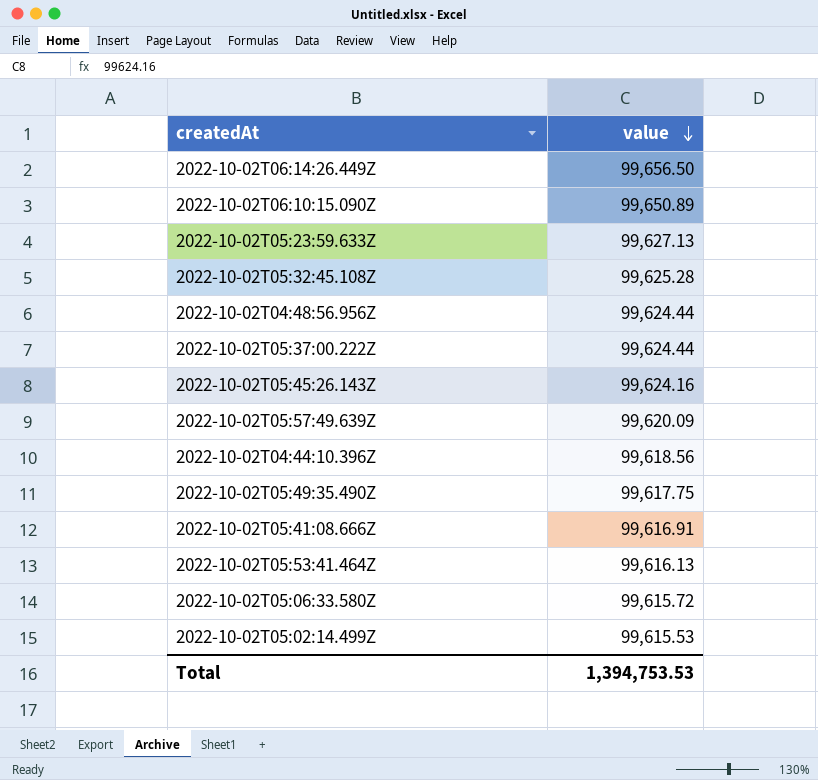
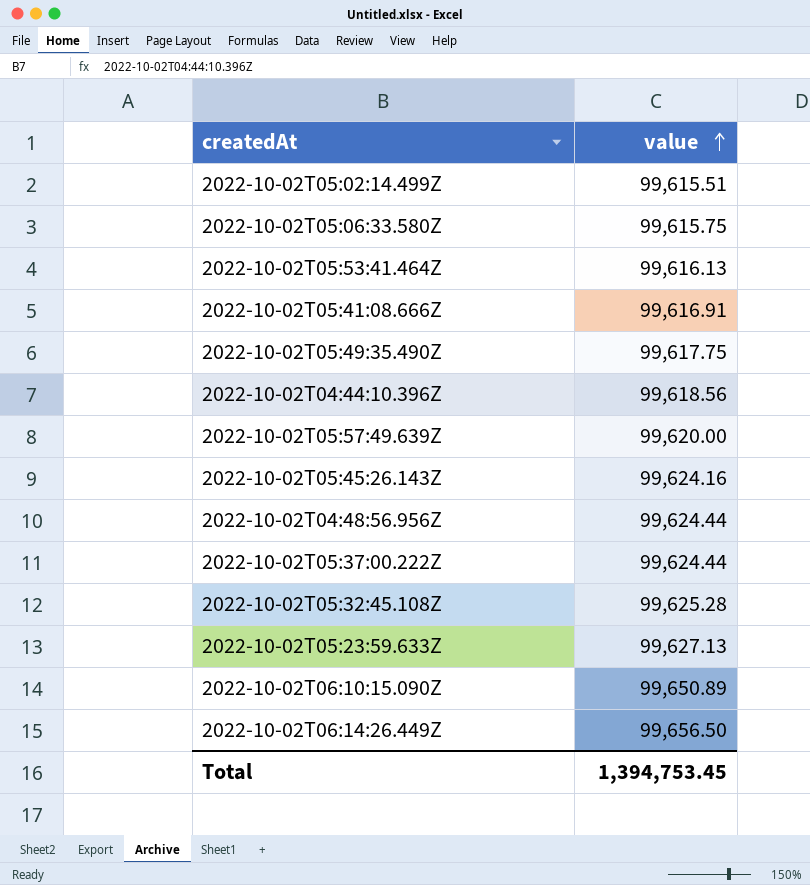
row order: value descending -> value ascending
2022-10-02T05:02:14.499Z | value: 99,615.53 -> 99,615.51
2022-10-02T05:06:33.580Z | value: 99,615.72 -> 99,615.75
2022-10-02T05:57:49.639Z | value: 99,620.09 -> 99,620.00
Total | value: 1,394,753.53 -> 1,394,753.45

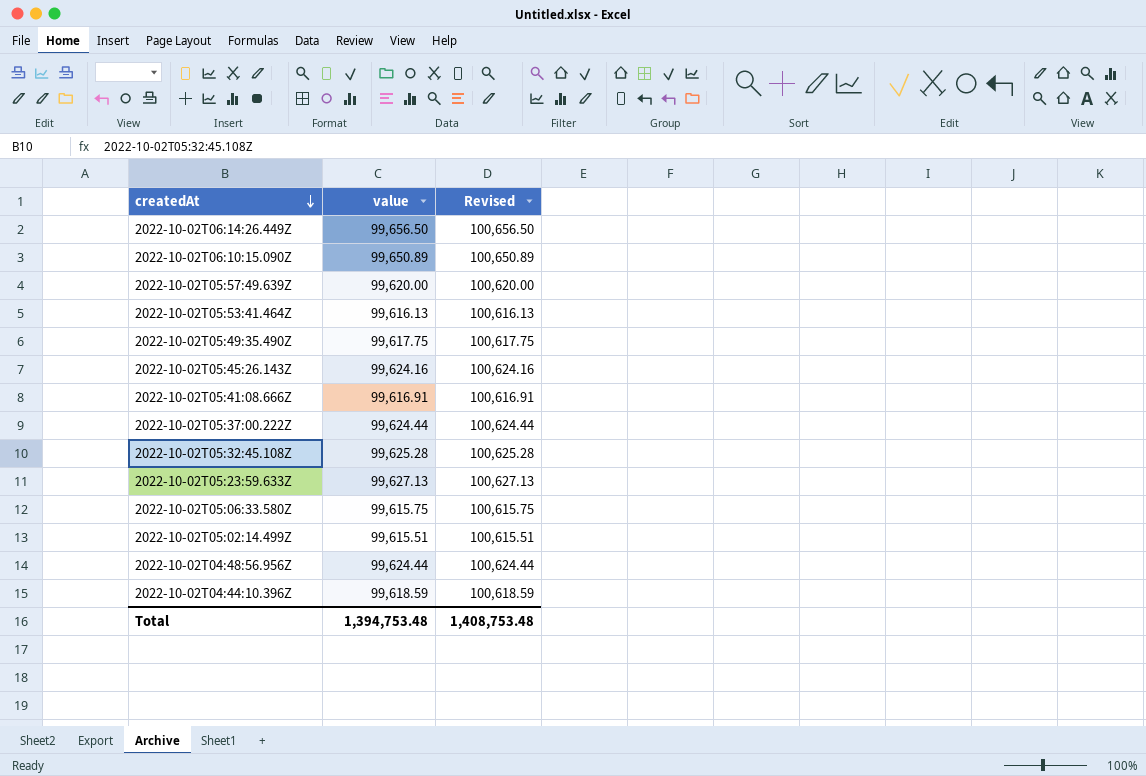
row order: value ascending -> createdAt descending
column Revised | formula: none -> [value] + 1000
2022-10-02T04:44:10.396Z | value: 99,618.56 -> 99,618.59
Total | value: 1,394,753.45 -> 1,394,753.48

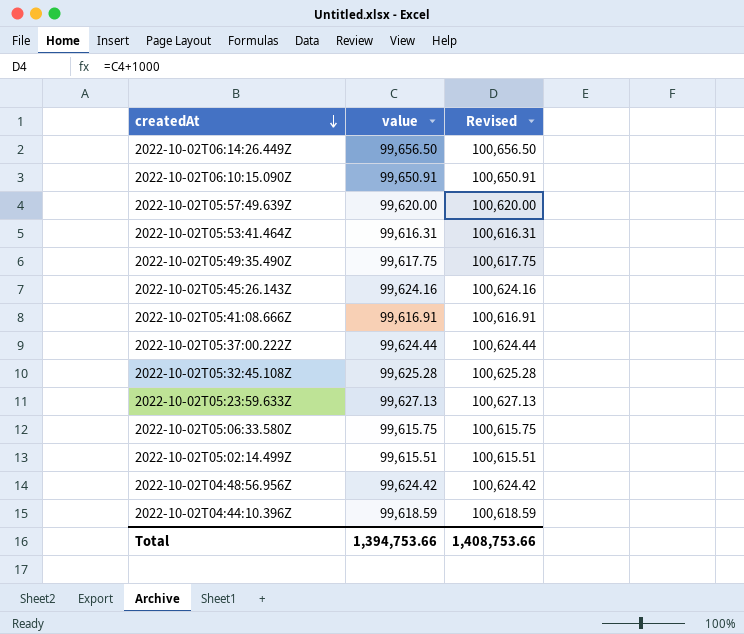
2022-10-02T06:10:15.090Z | value: 99,650.89 -> 99,650.91
2022-10-02T06:10:15.090Z | Revised: 100,650.89 -> 100,650.91
2022-10-02T05:53:41.464Z | value: 99,616.13 -> 99,616.31
2022-10-02T05:53:41.464Z | Revised: 100,616.13 -> 100,616.31
2022-10-02T04:48:56.956Z | value: 99,624.44 -> 99,624.42
2022-10-02T04:48:56.956Z | Revised: 100,624.44 -> 100,624.42
Total | value: 1,394,753.48 -> 1,394,753.66
Total | Revised: 1,408,753.48 -> 1,408,753.66

